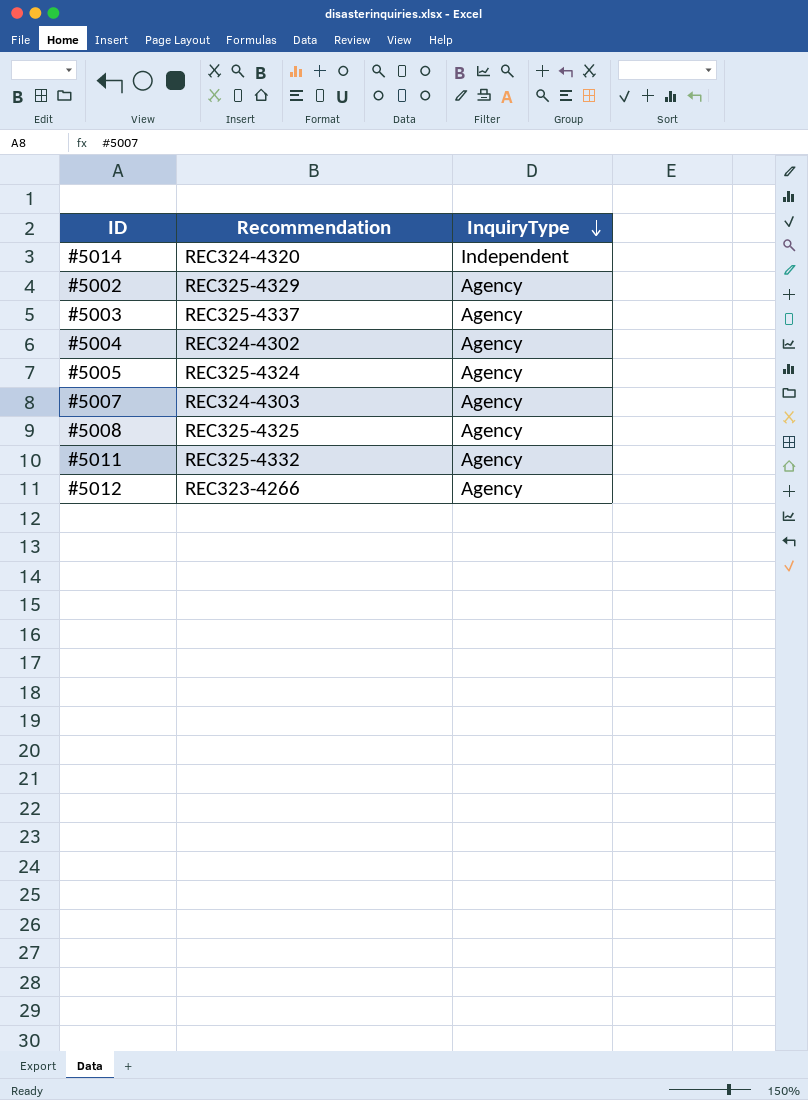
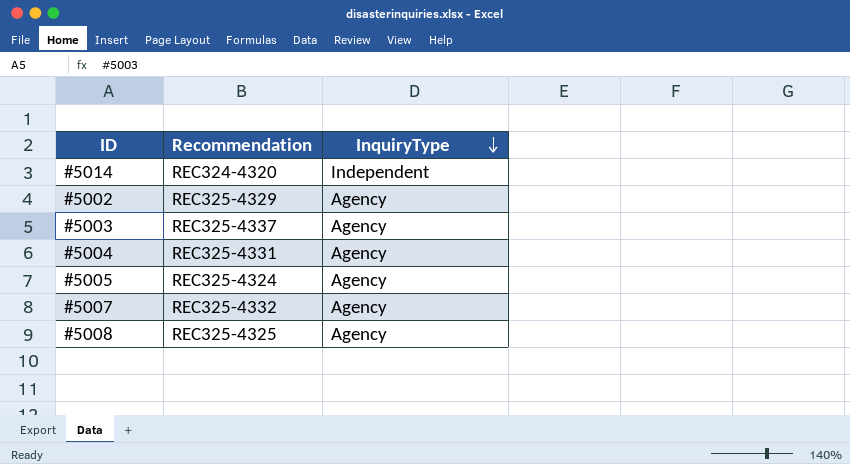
row #5011: REC325-4332 | Agency -> none
row #5012: REC323-4266 | Agency -> none
#5004 | Recommendation: REC324-4302 -> REC325-4331
#5007 | Recommendation: REC324-4303 -> REC325-4332

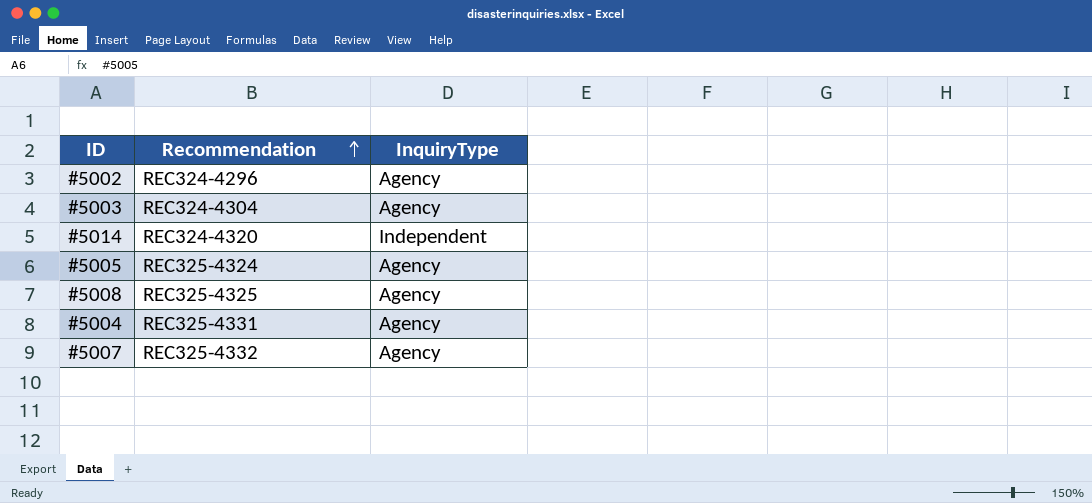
row order: InquiryType descending -> Recommendation ascending
#5002 | Recommendation: REC325-4329 -> REC324-4296
#5003 | Recommendation: REC325-4337 -> REC324-4304

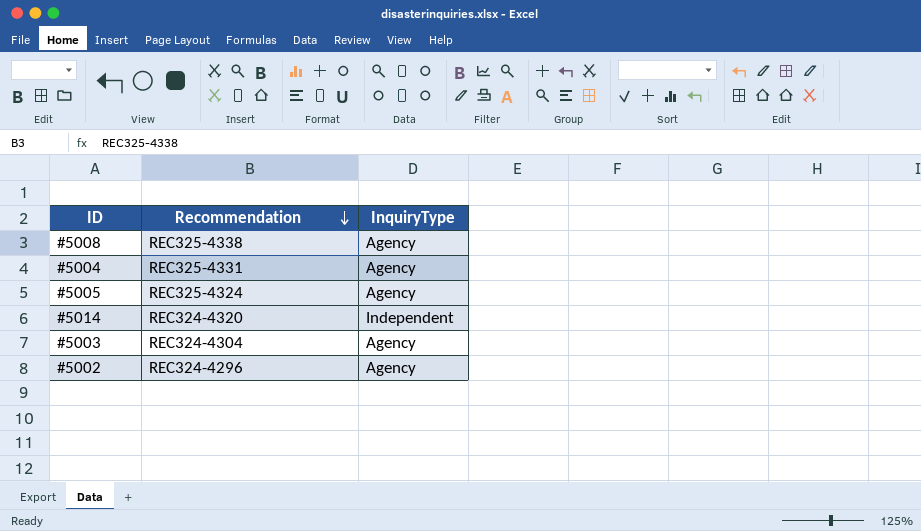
row order: Recommendation ascending -> Recommendation descending
row #5007: REC325-4332 | Agency -> none
#5008 | Recommendation: REC325-4325 -> REC325-4338

